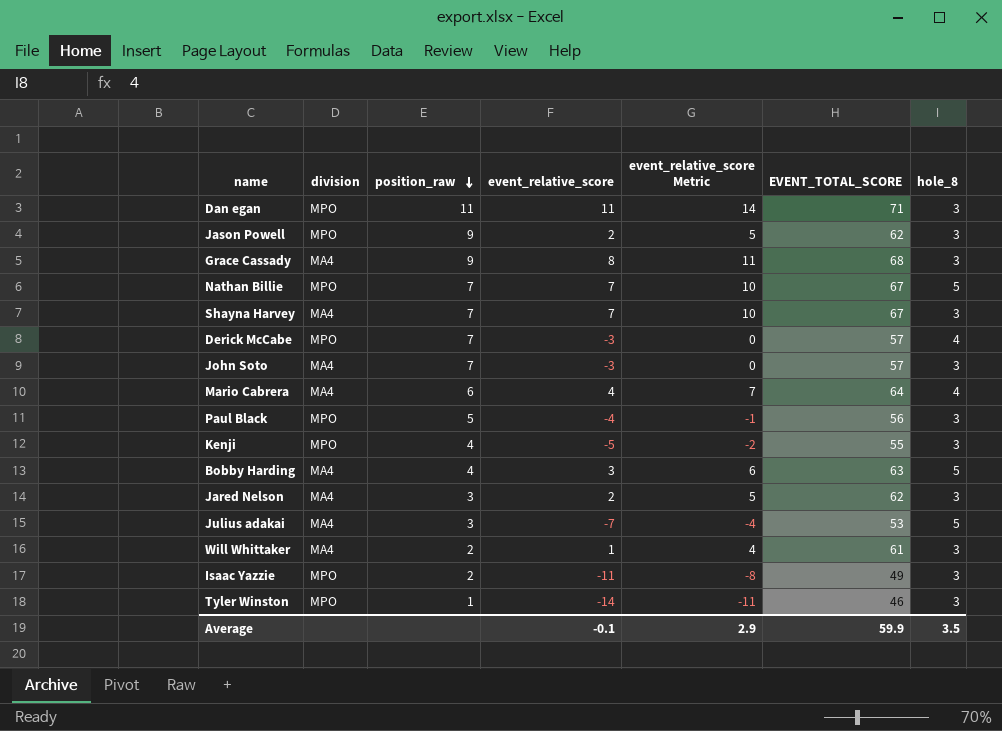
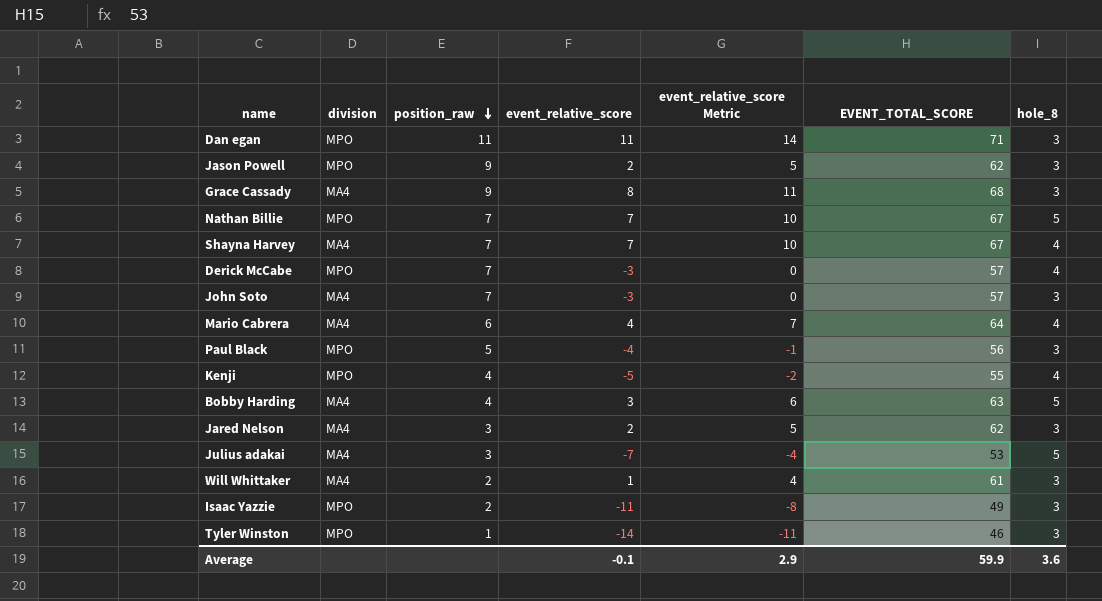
Shayna Harvey | hole_8: 3 -> 4
Kenji | hole_8: 3 -> 4
Average | hole_8: 3.5 -> 3.6

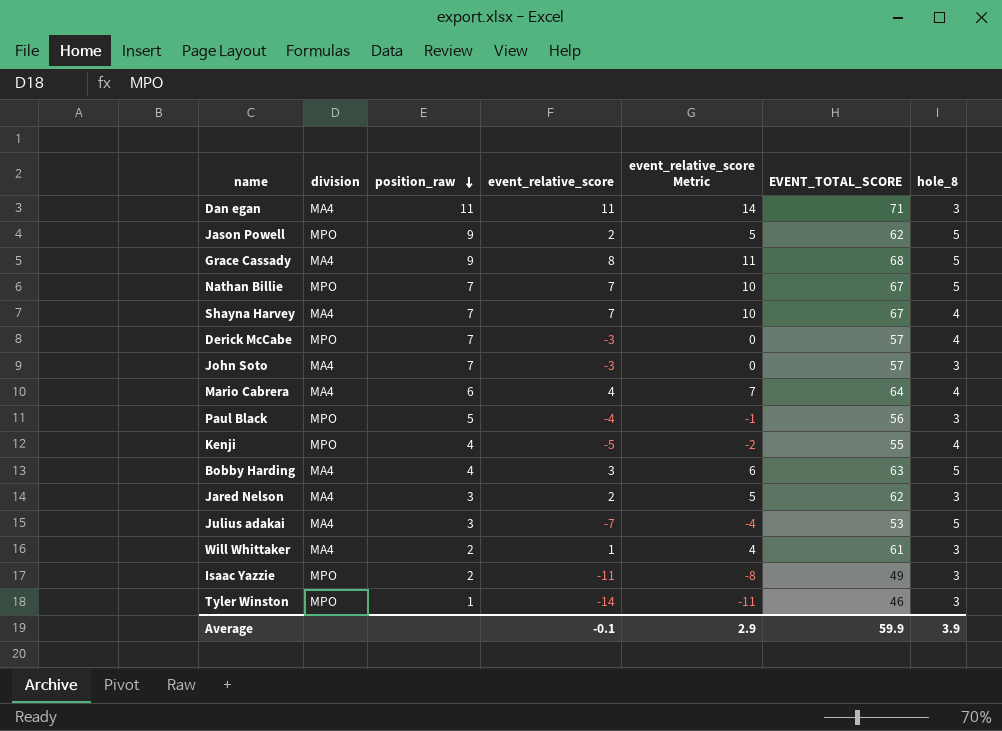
Dan egan | division: MPO -> MA4
Jason Powell | hole_8: 3 -> 5
Grace Cassady | hole_8: 3 -> 5
Average | hole_8: 3.6 -> 3.9

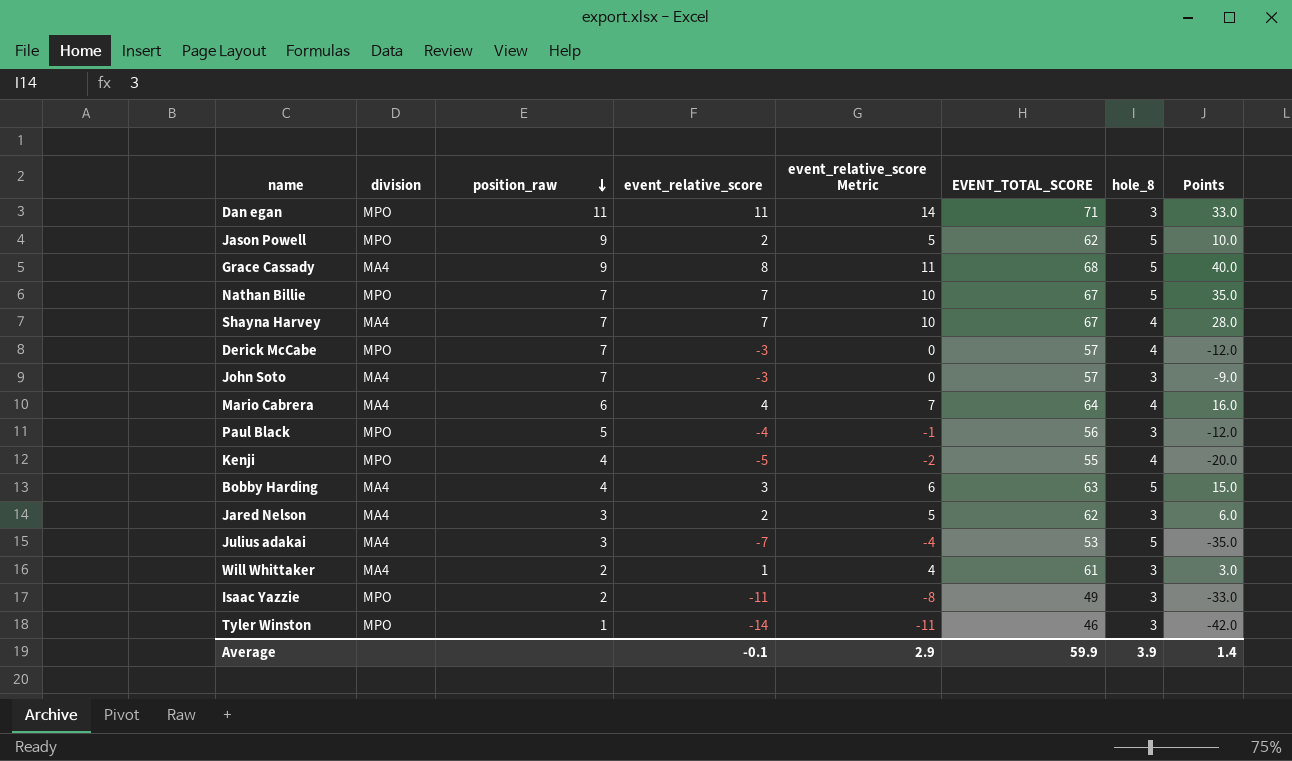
column Points | formula: none -> [event_relative_score] * [hole_8]
Dan egan | division: MA4 -> MPO

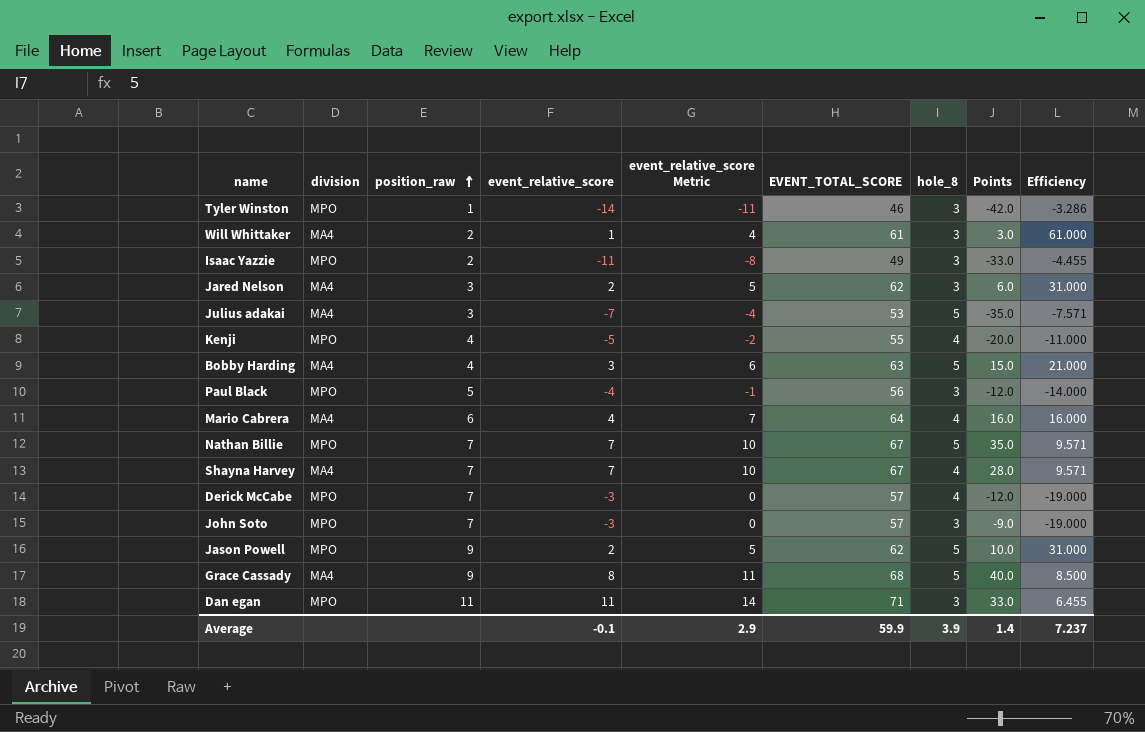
row order: position_raw descending -> position_raw ascending
column Efficiency | formula: none -> [EVENT_TOTAL_SCORE] / [event_relative_score]
John Soto | division: MA4 -> MPO

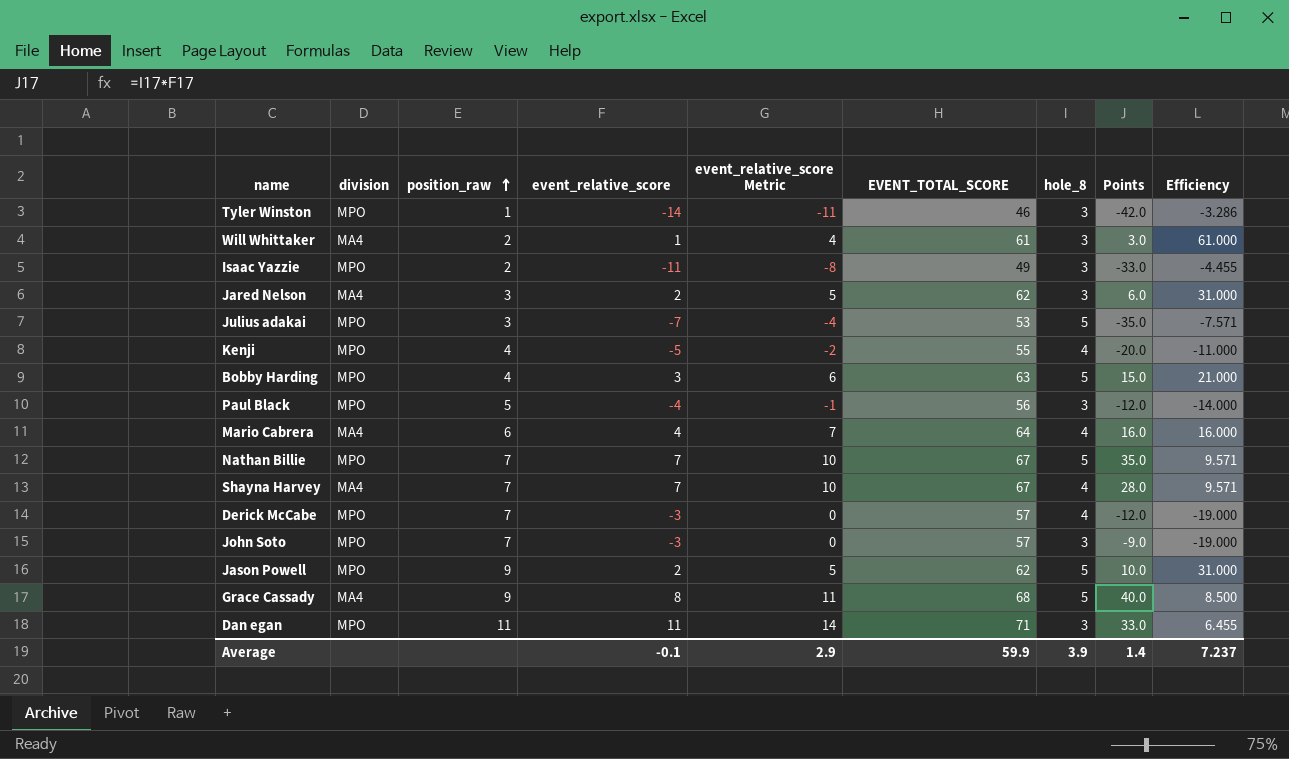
Julius adakai | division: MA4 -> MPO
Bobby Harding | division: MA4 -> MPO

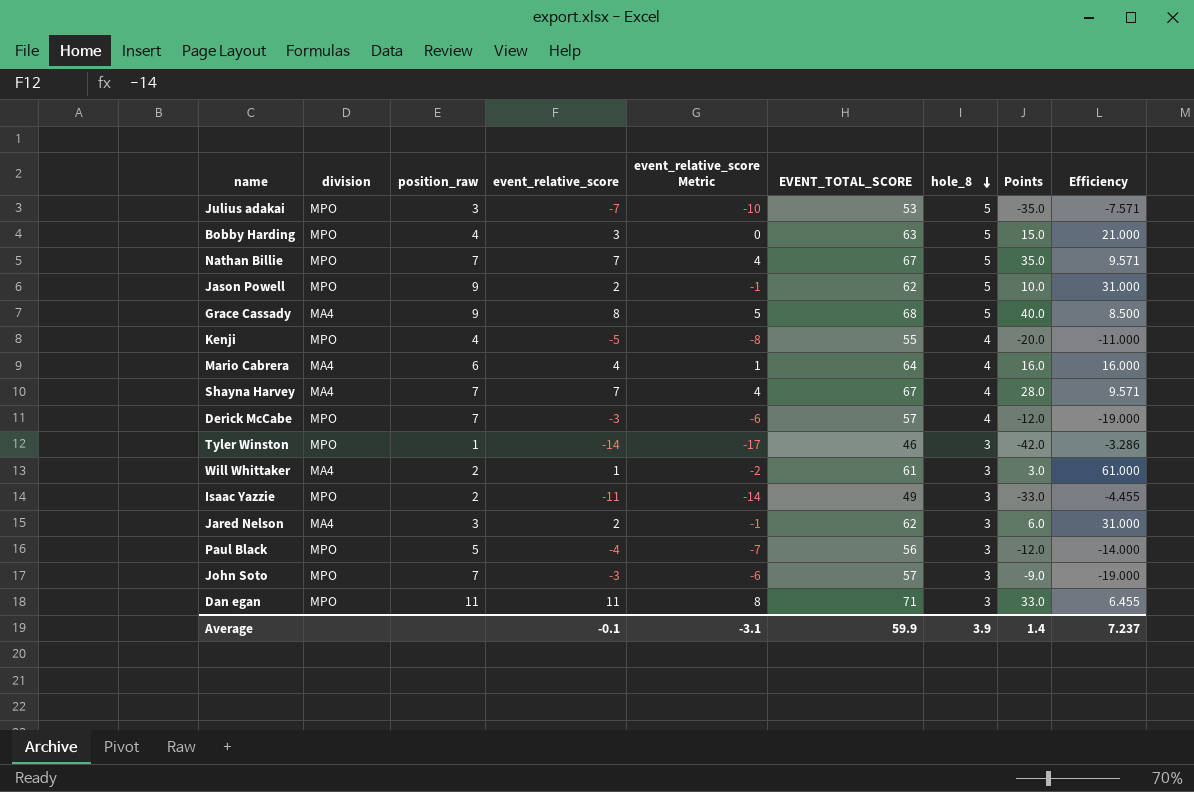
row order: position_raw ascending -> hole_8 descending
column event_relative_score Metric | formula: [event_relative_score] + 3 -> [event_relative_score] - 3
Average | event_relative_score Metric: 2.9 -> -3.1

